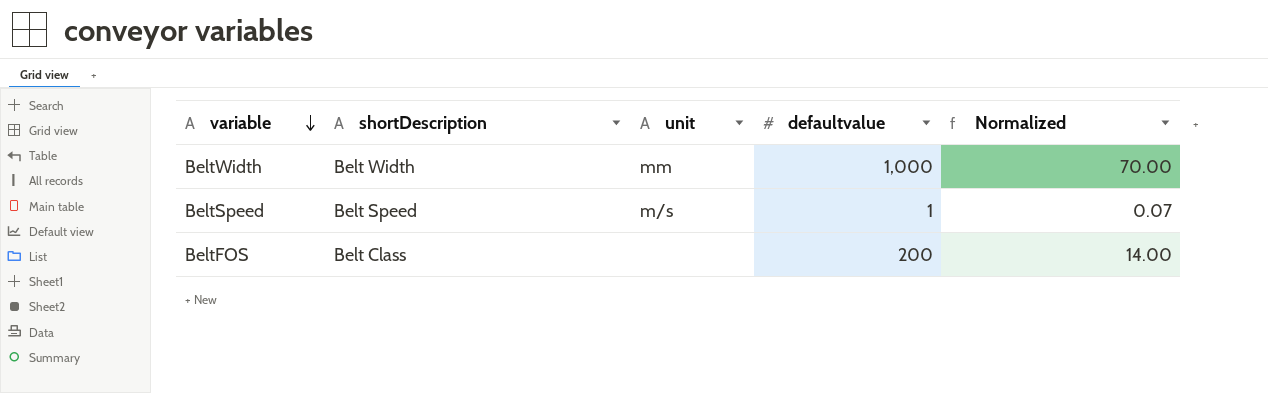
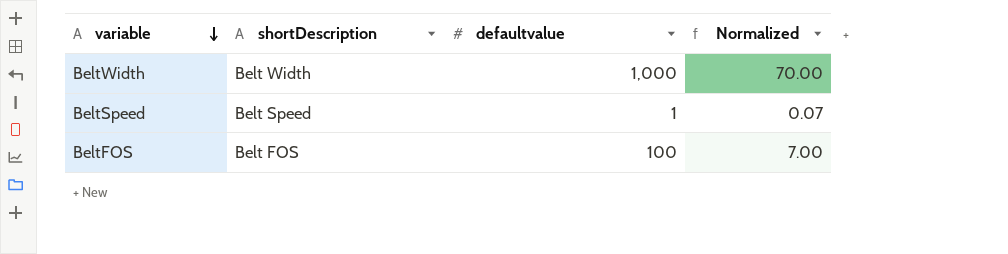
column unit | position: 3 -> none
BeltFOS | shortDescription: Belt Class -> Belt FOS
BeltFOS | defaultvalue: 200 -> 100
BeltFOS | Normalized: 14.00 -> 7.00

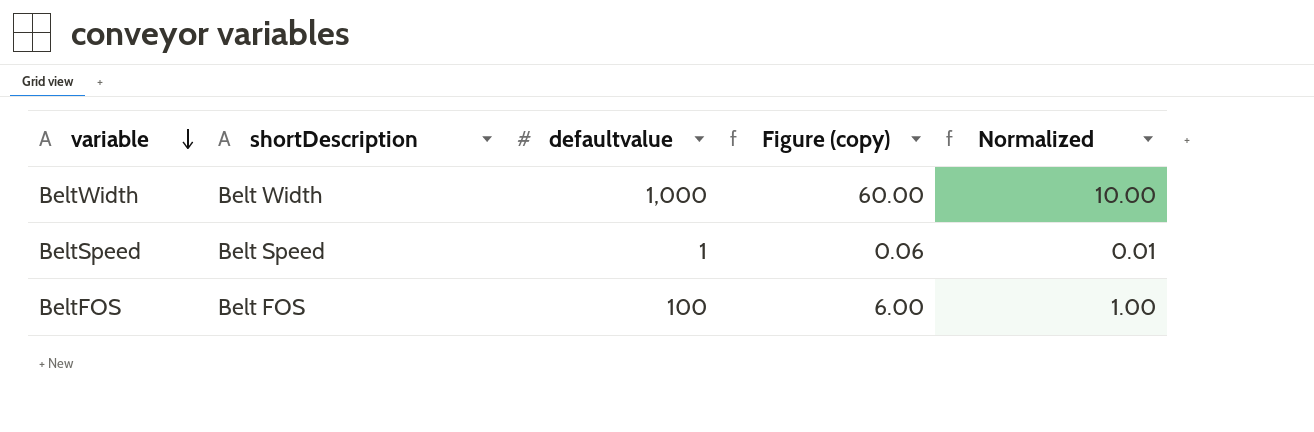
column Figure (copy) | formula: none -> [defaultvalue] * 0.06
column Normalized | formula: [defaultvalue] * 0.07 -> [defaultvalue] * 0.01

